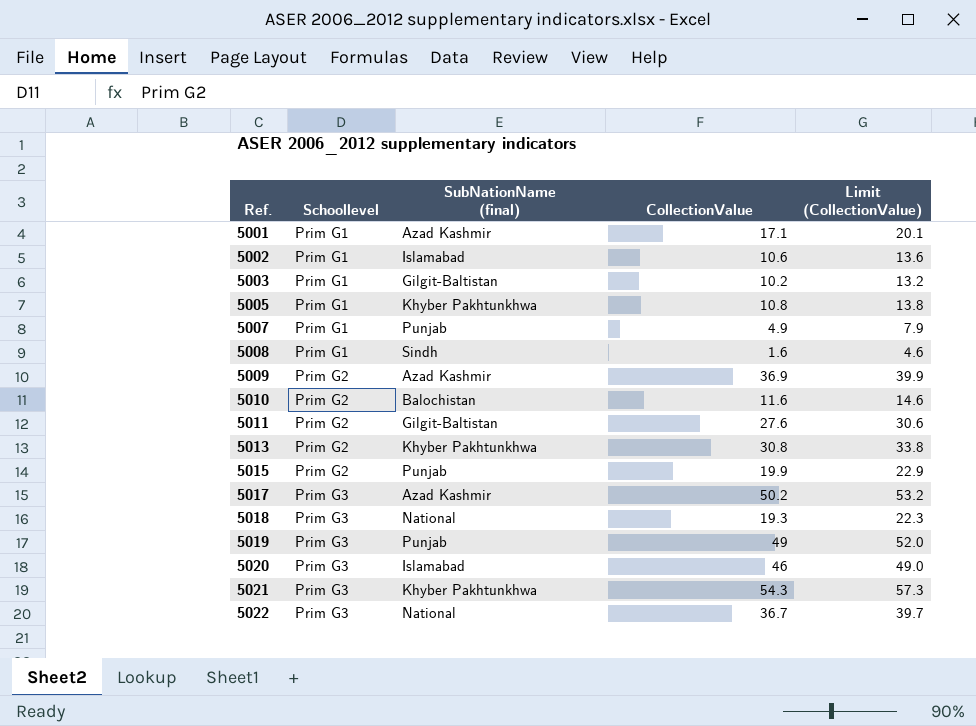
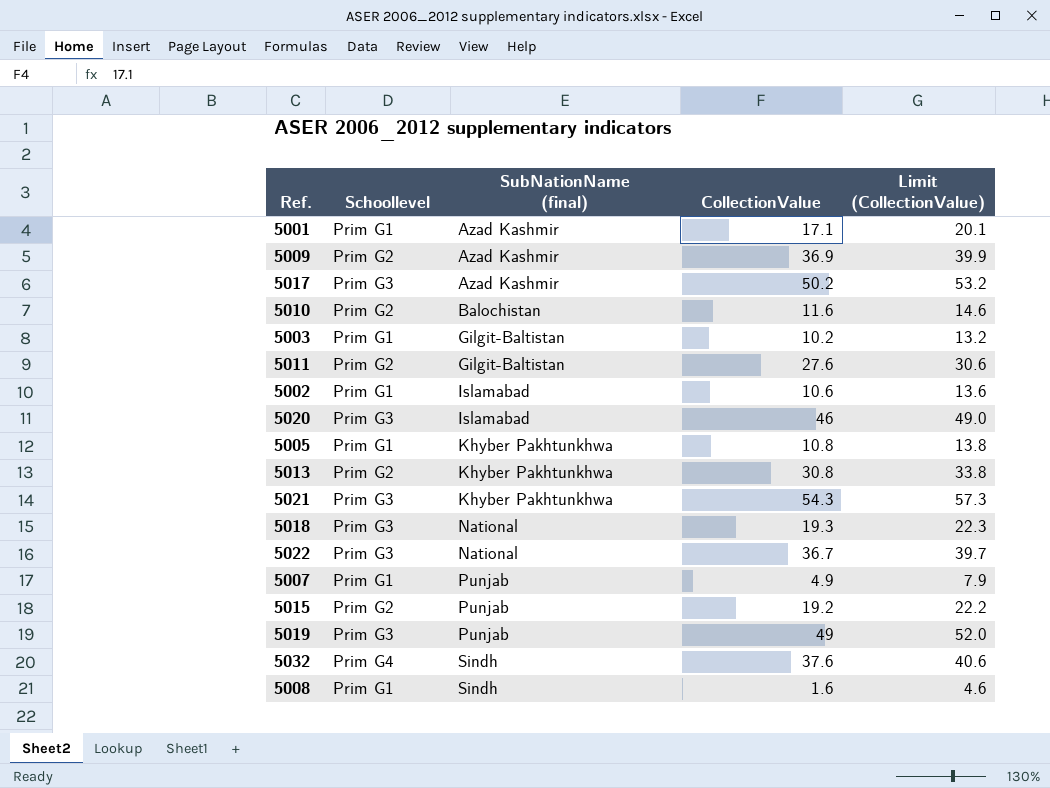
row order: Ref. ascending -> SubNationName (final) ascending
5015 | CollectionValue: 19.9 -> 19.2
5015 | Limit (CollectionValue): 22.9 -> 22.2
row 5032: none -> Prim G4 | Sindh | 37.6 | 40.6

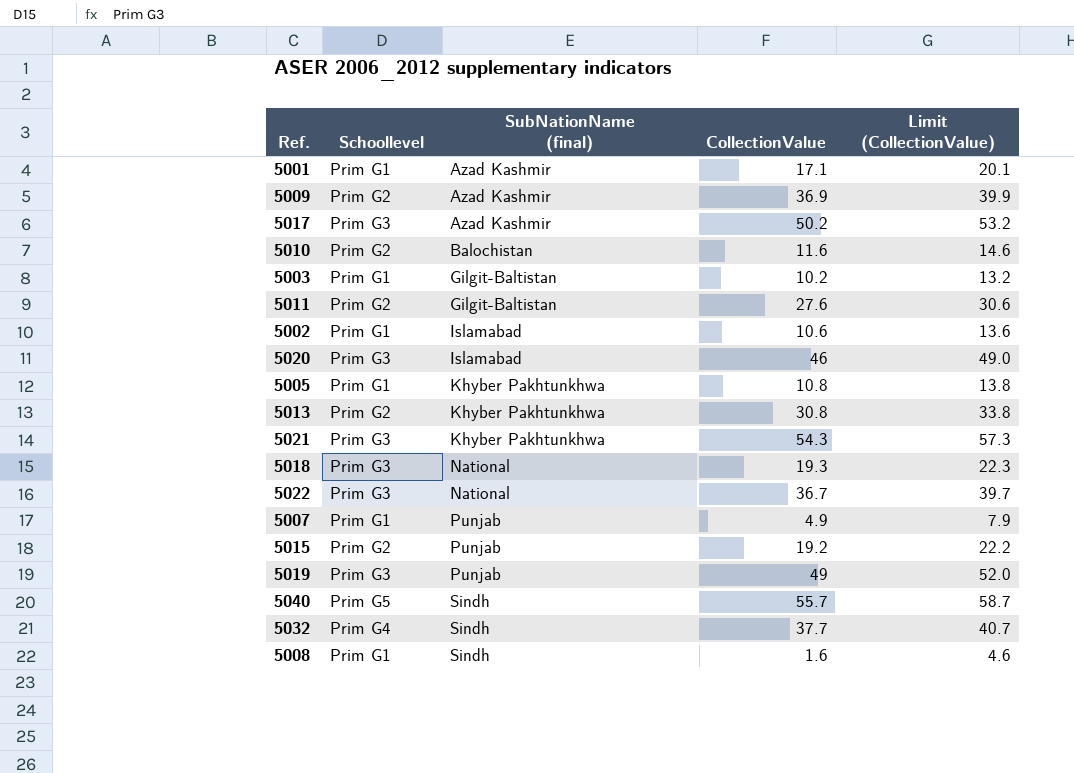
row 5040: none -> Prim G5 | Sindh | 55.7 | 58.7
5032 | CollectionValue: 37.6 -> 37.7
5032 | Limit (CollectionValue): 40.6 -> 40.7

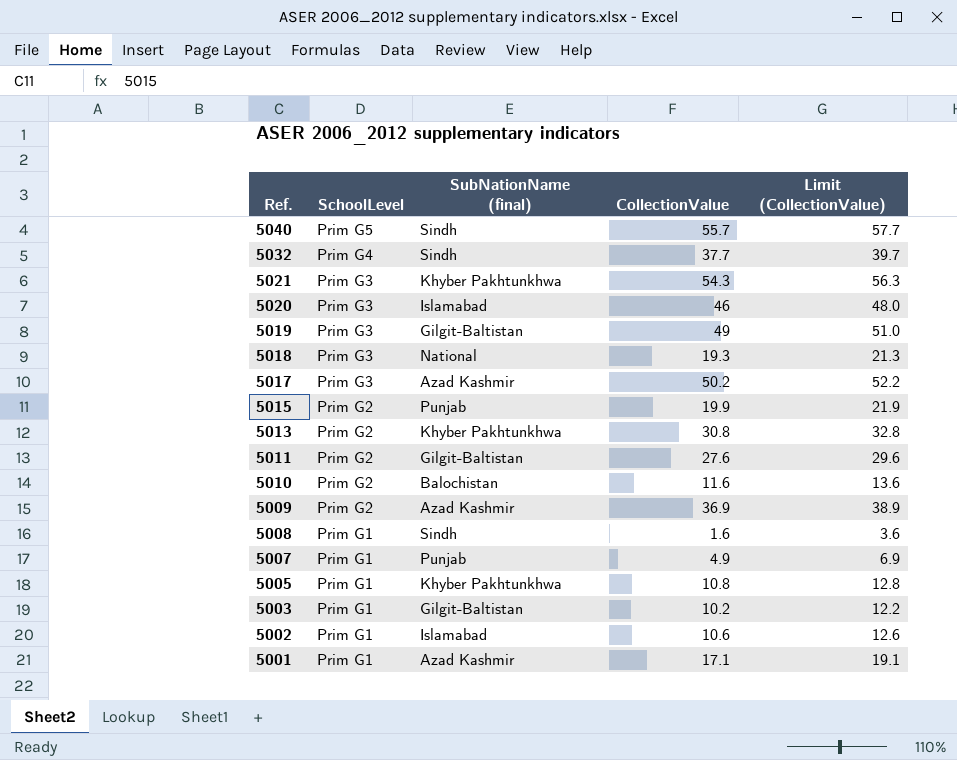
row order: SubNationName (final) ascending -> Ref. descending
column name: Schoollevel -> SchoolLevel
column Limit (CollectionValue) | formula: [CollectionValue] + 3 -> [CollectionValue] + 2
row 5022: Prim G3 | National | 36.7 | 39.7 -> none
5019 | SubNationName (final): Punjab -> Gilgit-Baltistan
5015 | CollectionValue: 19.2 -> 19.9

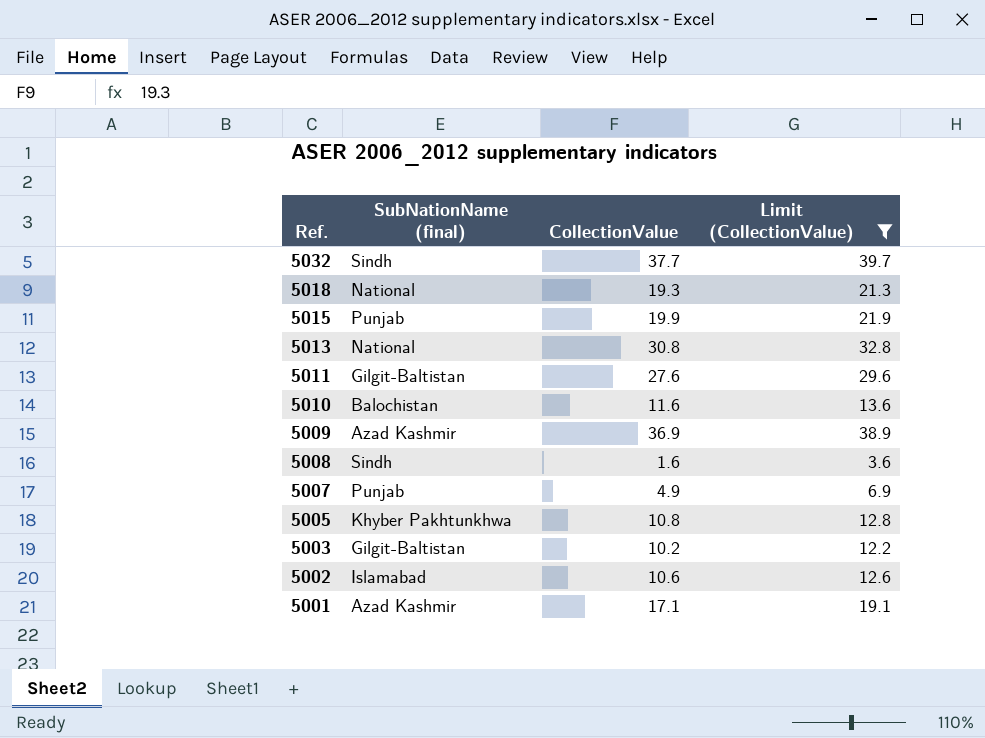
filter: none -> Limit (CollectionValue) <= 39.7
column SchoolLevel | position: 2 -> none
5013 | SubNationName (final): Khyber Pakhtunkhwa -> National

